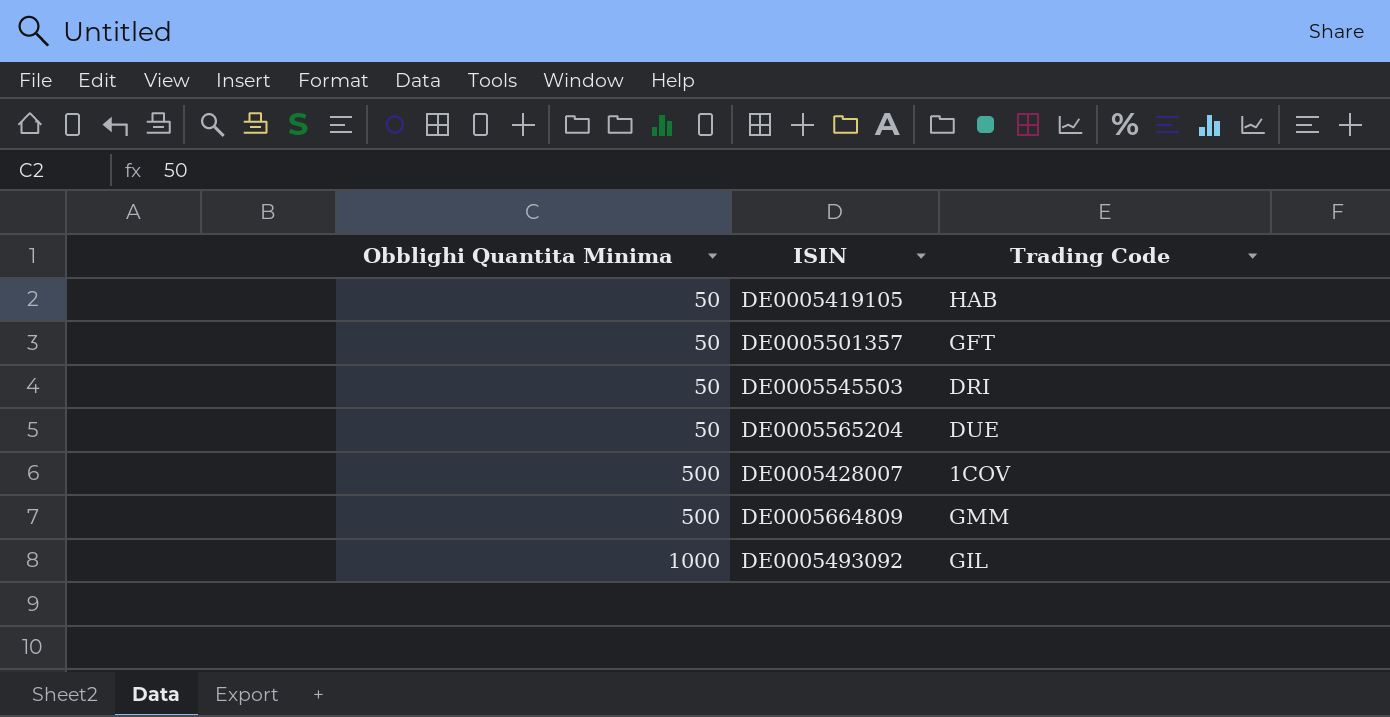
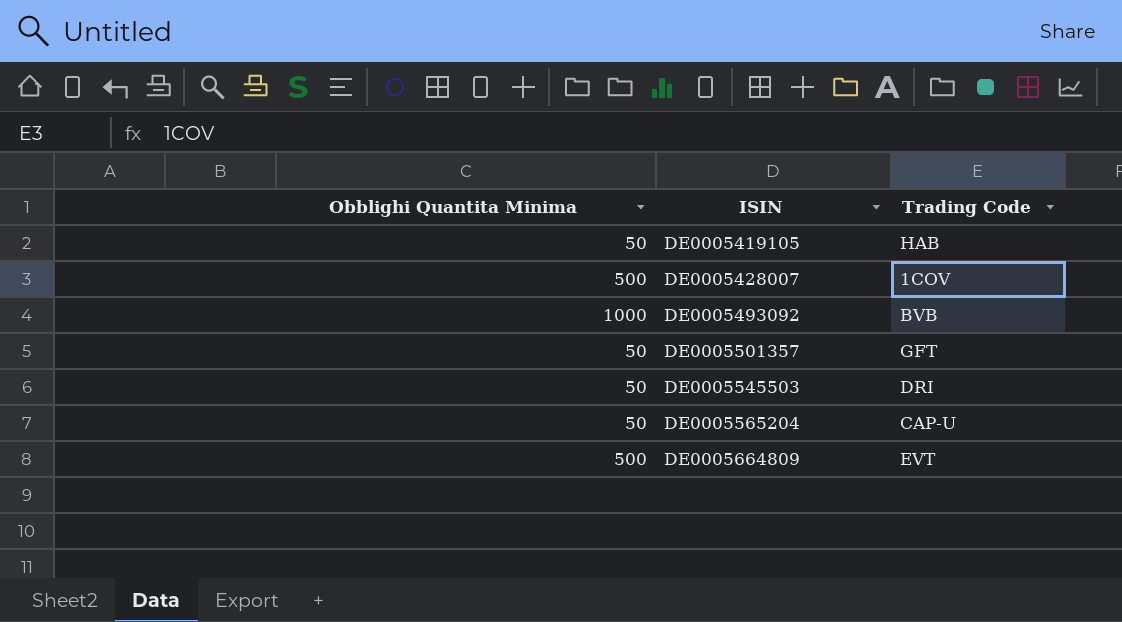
row order: Obblighi Quantita Minima ascending -> ISIN ascending
DE0005493092 | Trading Code: GIL -> BVB
DE0005565204 | Trading Code: DUE -> CAP-U
DE0005664809 | Trading Code: GMM -> EVT

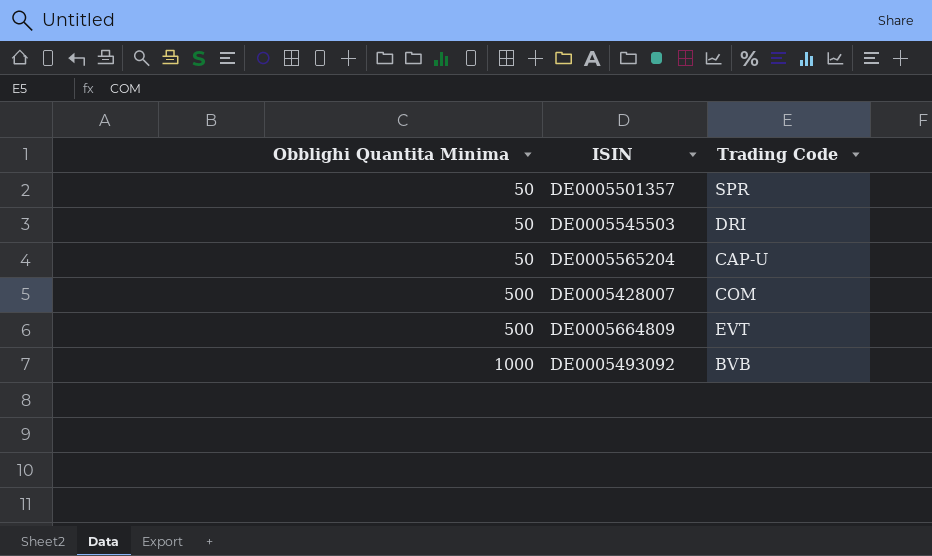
row order: ISIN ascending -> Obblighi Quantita Minima ascending
row DE0005419105: 50 | HAB -> none
DE0005501357 | Trading Code: GFT -> SPR
DE0005428007 | Trading Code: 1COV -> COM

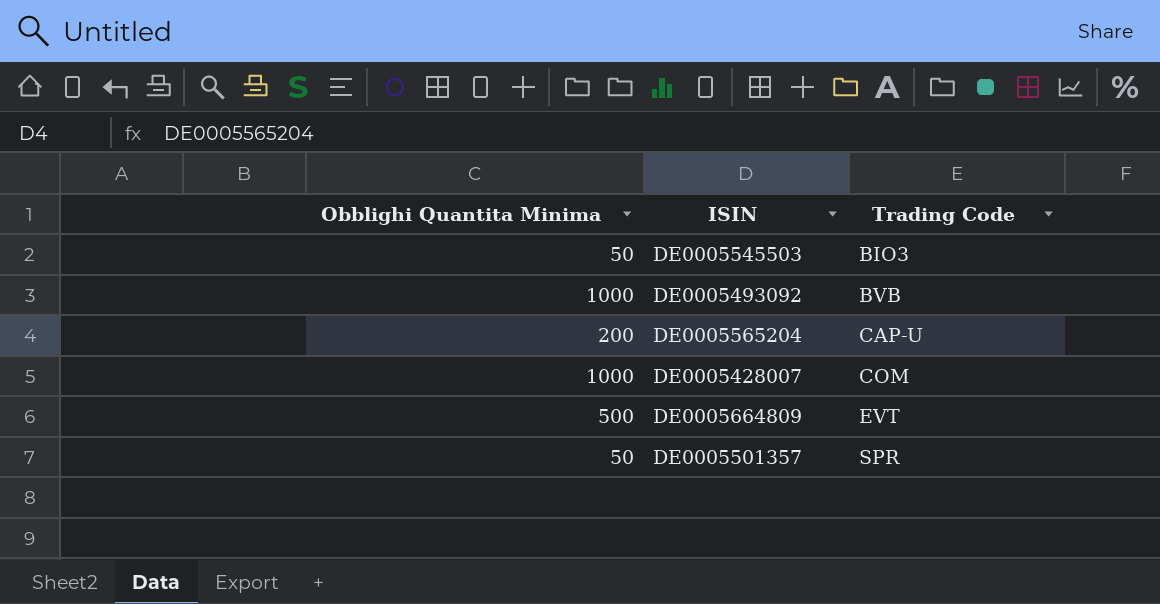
row order: Obblighi Quantita Minima ascending -> Trading Code ascending
DE0005545503 | Trading Code: DRI -> BIO3
DE0005565204 | Obblighi Quantita Minima: 50 -> 200
DE0005428007 | Obblighi Quantita Minima: 500 -> 1000

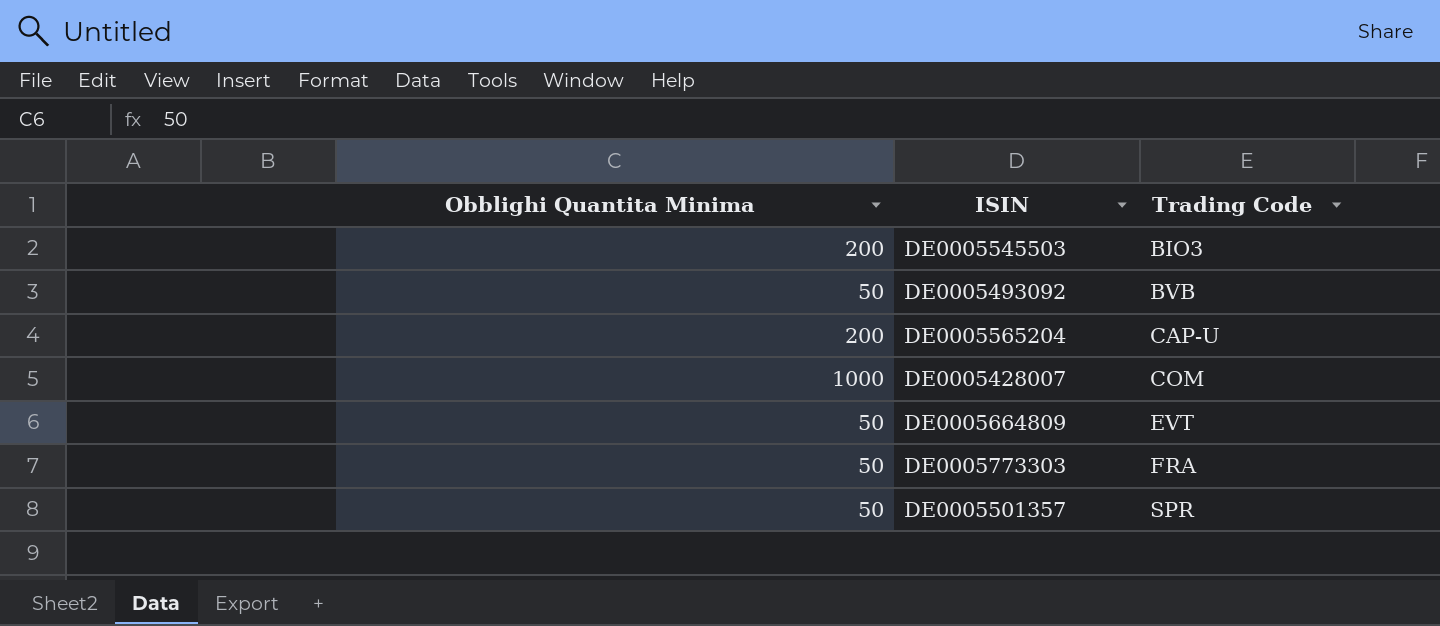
DE0005545503 | Obblighi Quantita Minima: 50 -> 200
DE0005493092 | Obblighi Quantita Minima: 1000 -> 50
DE0005664809 | Obblighi Quantita Minima: 500 -> 50
row DE0005773303: none -> 50 | FRA

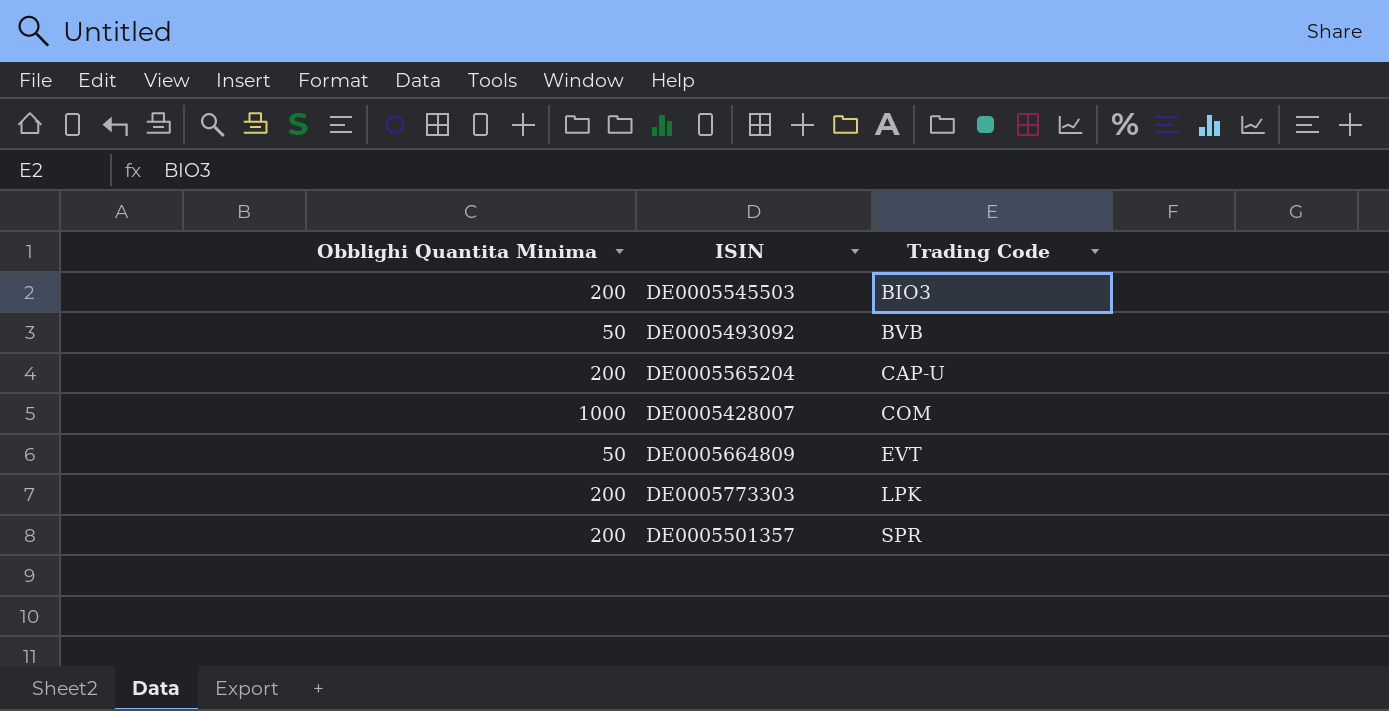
DE0005773303 | Obblighi Quantita Minima: 50 -> 200
DE0005773303 | Trading Code: FRA -> LPK
DE0005501357 | Obblighi Quantita Minima: 50 -> 200

